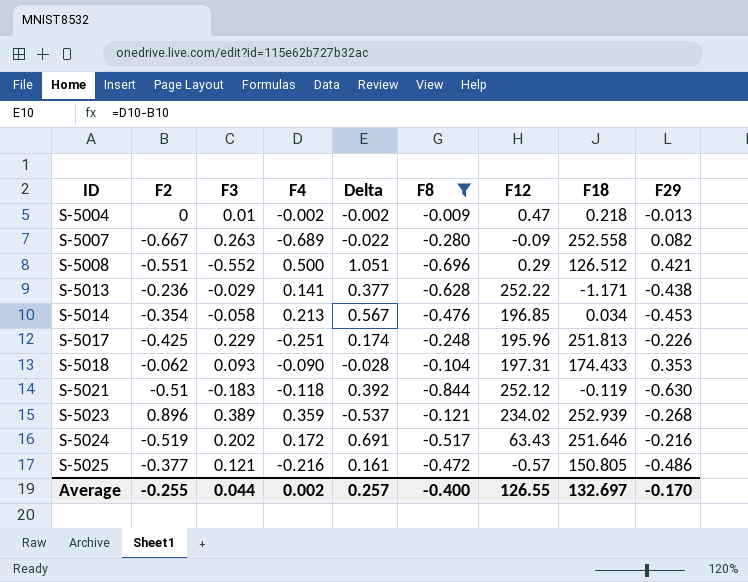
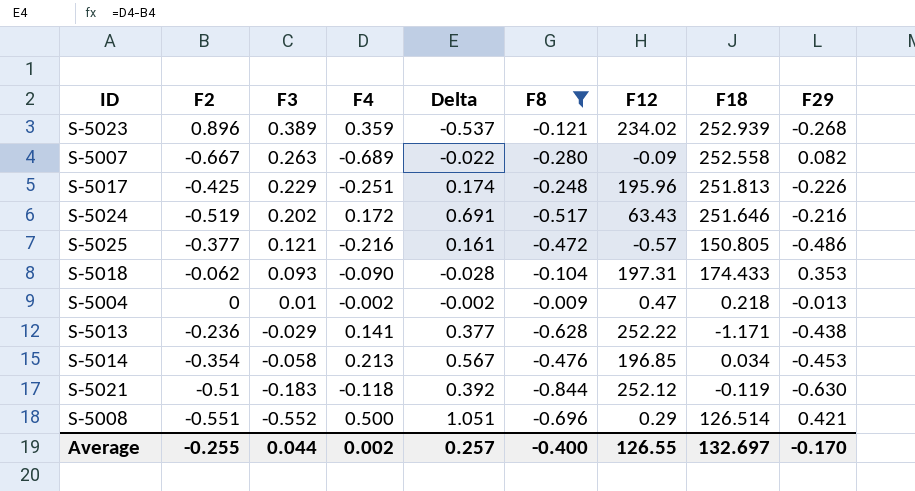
row order: ID ascending -> F3 descending
S-5008 | F18: 126.512 -> 126.514

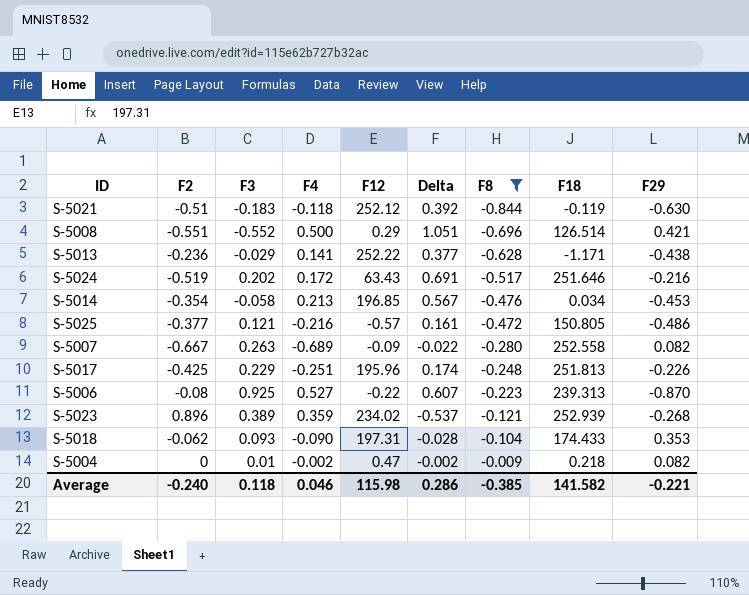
row order: F3 descending -> F8 ascending
column F12 | position: 7 -> 5
row S-5006: none -> -0.08 | 0.925 | 0.527 | -0.22 | 0.607 | -0.223 | 239.313 | -0.870
S-5004 | F29: -0.013 -> 0.082
Average | F2: -0.255 -> -0.240
Average | F3: 0.044 -> 0.118
Average | F4: 0.002 -> 0.046
Average | F12: 126.55 -> 115.98
Average | Delta: 0.257 -> 0.286
Average | F8: -0.400 -> -0.385
Average | F18: 132.697 -> 141.582
Average | F29: -0.170 -> -0.221

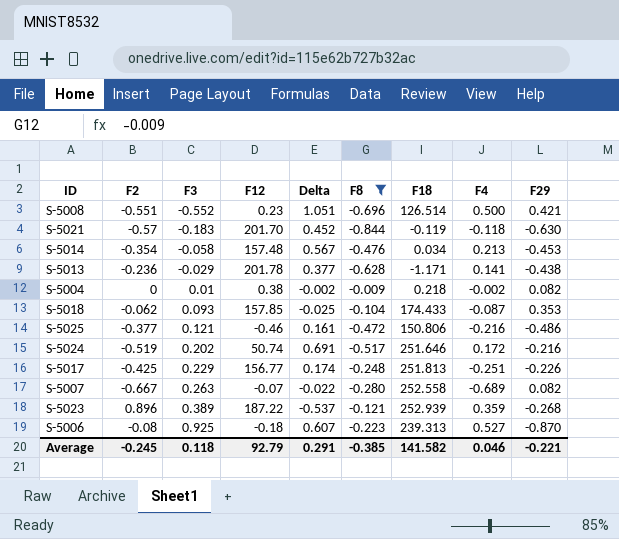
row order: F8 ascending -> F3 ascending
column F4 | position: 4 -> 8
S-5008 | F12: 0.29 -> 0.23
S-5021 | F2: -0.51 -> -0.57
S-5021 | F12: 252.12 -> 201.70
S-5021 | Delta: 0.392 -> 0.452
S-5014 | F12: 196.85 -> 157.48
S-5013 | F12: 252.22 -> 201.78
S-5004 | F12: 0.47 -> 0.38
S-5018 | F12: 197.31 -> 157.85
S-5018 | Delta: -0.028 -> -0.025
S-5018 | F4: -0.090 -> -0.087
S-5025 | F12: -0.57 -> -0.46
S-5025 | F18: 150.805 -> 150.806
S-5024 | F12: 63.43 -> 50.74
S-5017 | F12: 195.96 -> 156.77
S-5007 | F12: -0.09 -> -0.07
S-5023 | F12: 234.02 -> 187.22
S-5006 | F12: -0.22 -> -0.18
Average | F2: -0.240 -> -0.245
Average | F12: 115.98 -> 92.79
Average | Delta: 0.286 -> 0.291

